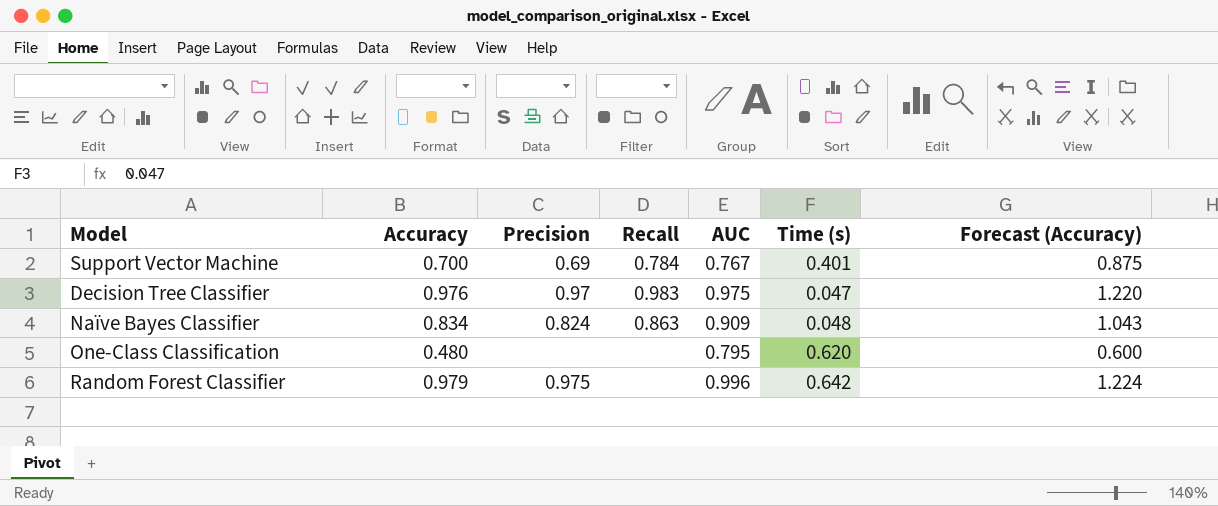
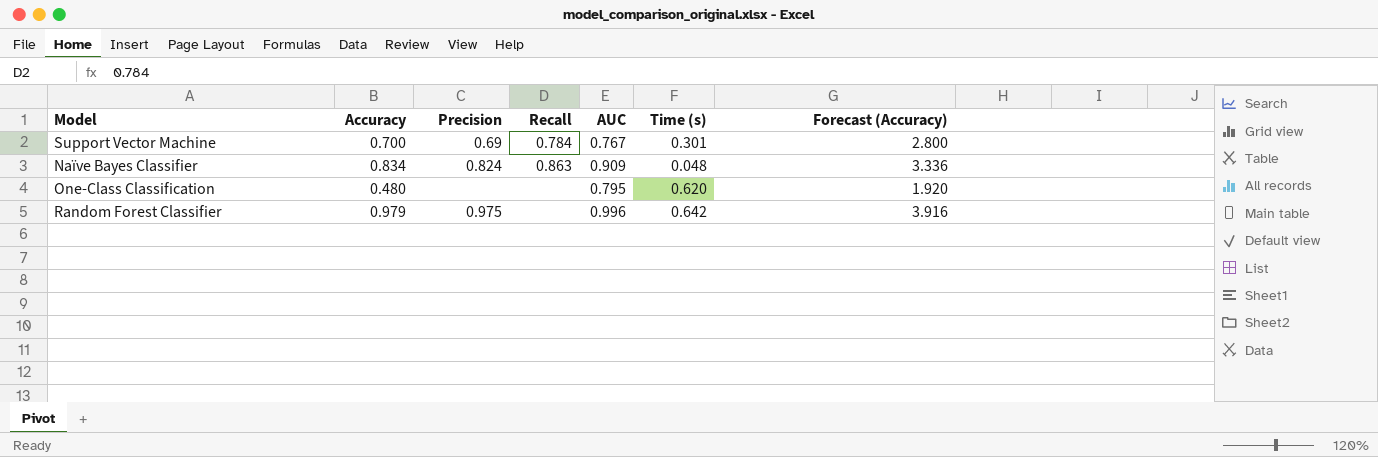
column Forecast (Accuracy) | formula: [Accuracy] * 1.25 -> [Accuracy] * 4
row Decision Tree Classifier: 0.976 | 0.97 | 0.983 | 0.975 | 0.047 | 1.220 -> none
Support Vector Machine | Time (s): 0.401 -> 0.301

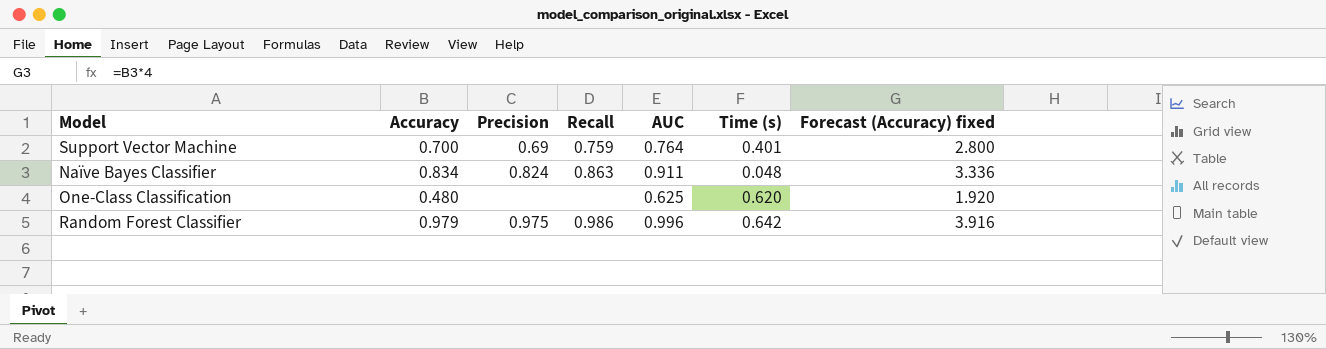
column name: Forecast (Accuracy) -> Forecast (Accuracy) fixed
Support Vector Machine | Recall: 0.784 -> 0.759
Support Vector Machine | AUC: 0.767 -> 0.764
Support Vector Machine | Time (s): 0.301 -> 0.401
Naïve Bayes Classifier | AUC: 0.909 -> 0.911
One-Class Classification | AUC: 0.795 -> 0.625
Random Forest Classifier | Recall: none -> 0.986

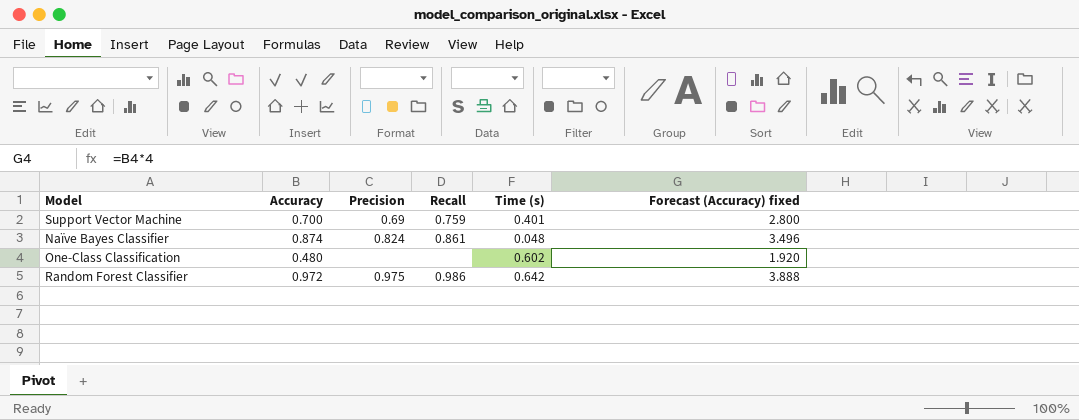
column AUC | position: 5 -> none
Naïve Bayes Classifier | Accuracy: 0.834 -> 0.874
Naïve Bayes Classifier | Recall: 0.863 -> 0.861
Naïve Bayes Classifier | Forecast (Accuracy) fixed: 3.336 -> 3.496
One-Class Classification | Time (s): 0.620 -> 0.602
Random Forest Classifier | Accuracy: 0.979 -> 0.972
Random Forest Classifier | Forecast (Accuracy) fixed: 3.916 -> 3.888

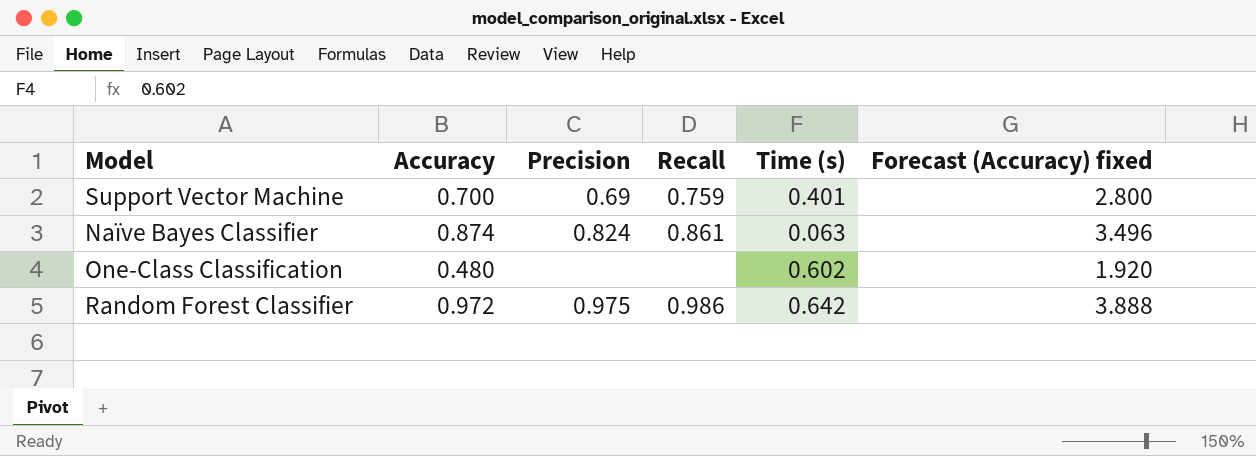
Naïve Bayes Classifier | Time (s): 0.048 -> 0.063

